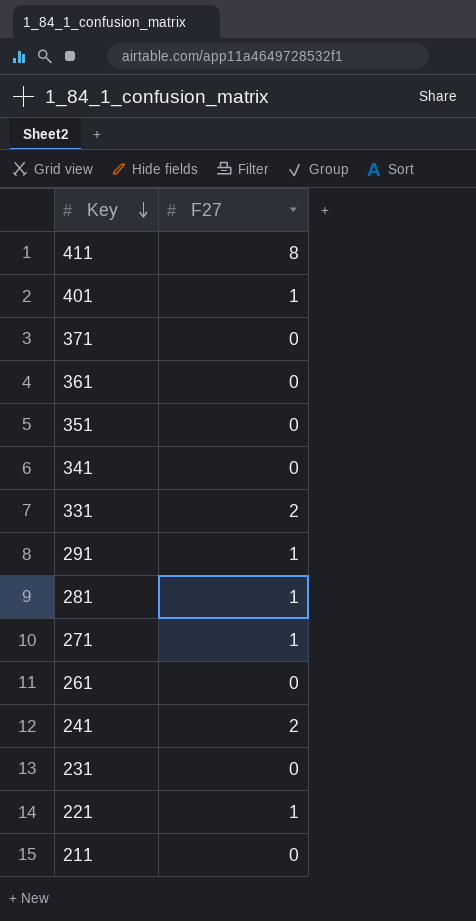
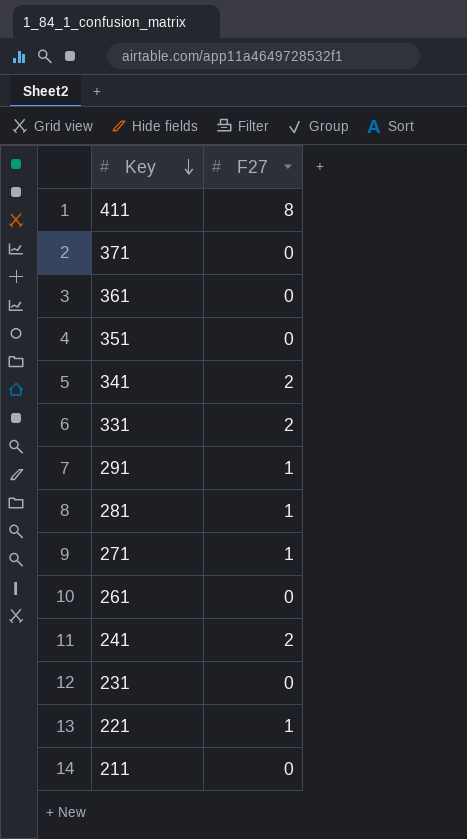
row 401: 1 -> none
341 | F27: 0 -> 2

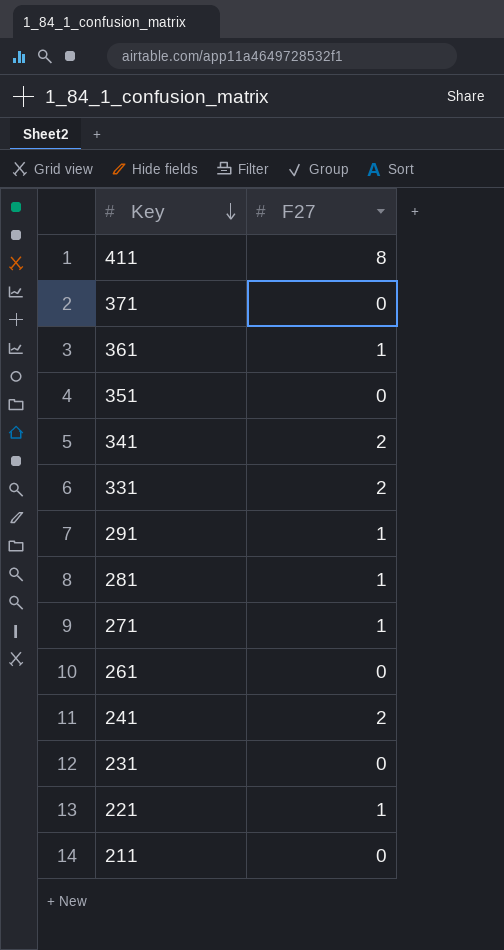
361 | F27: 0 -> 1

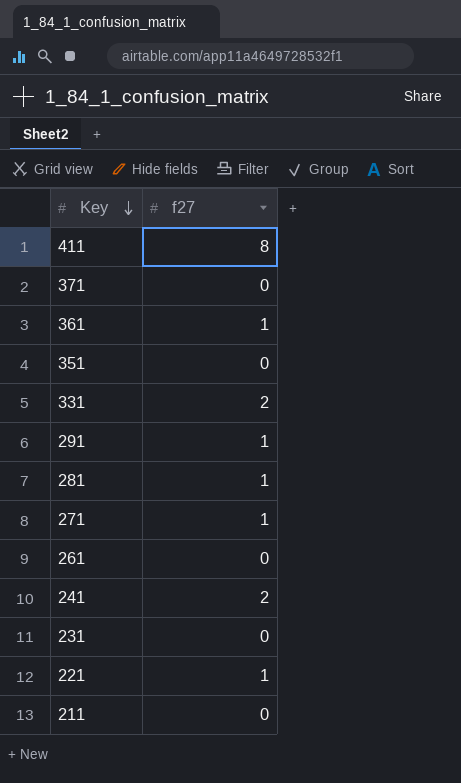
column name: F27 -> f27
row 341: 2 -> none

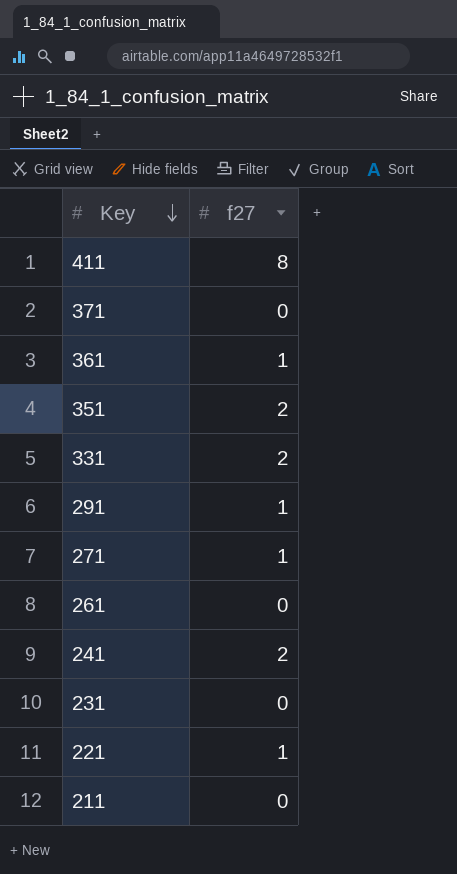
row 281: 1 -> none
351 | f27: 0 -> 2

